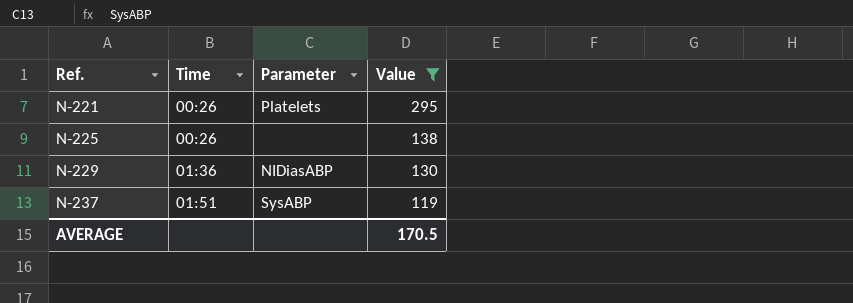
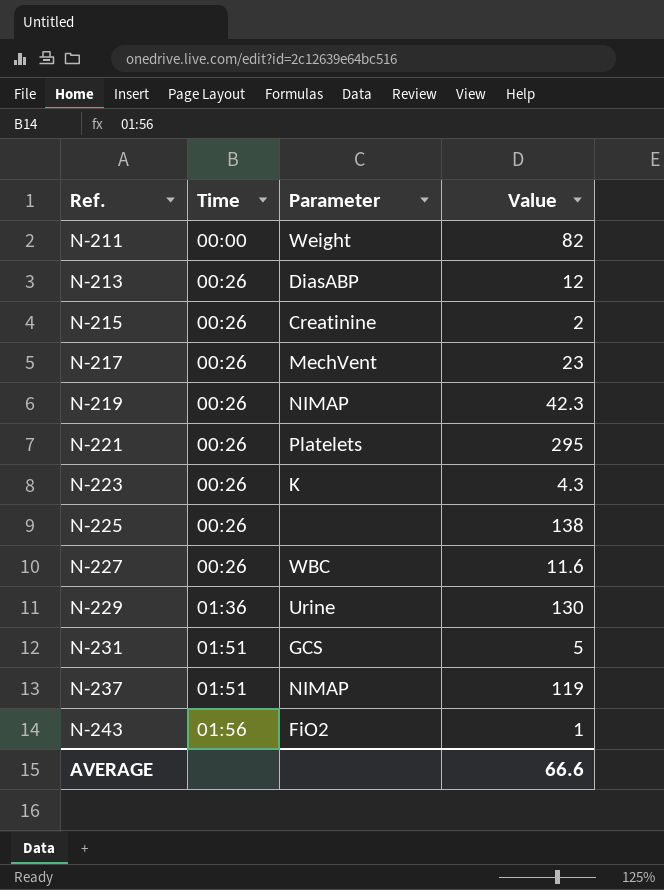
filter: Value >= 119 -> none
N-229 | Parameter: NIDiasABP -> Urine
N-237 | Parameter: SysABP -> NIMAP
AVERAGE | Value: 170.5 -> 66.6

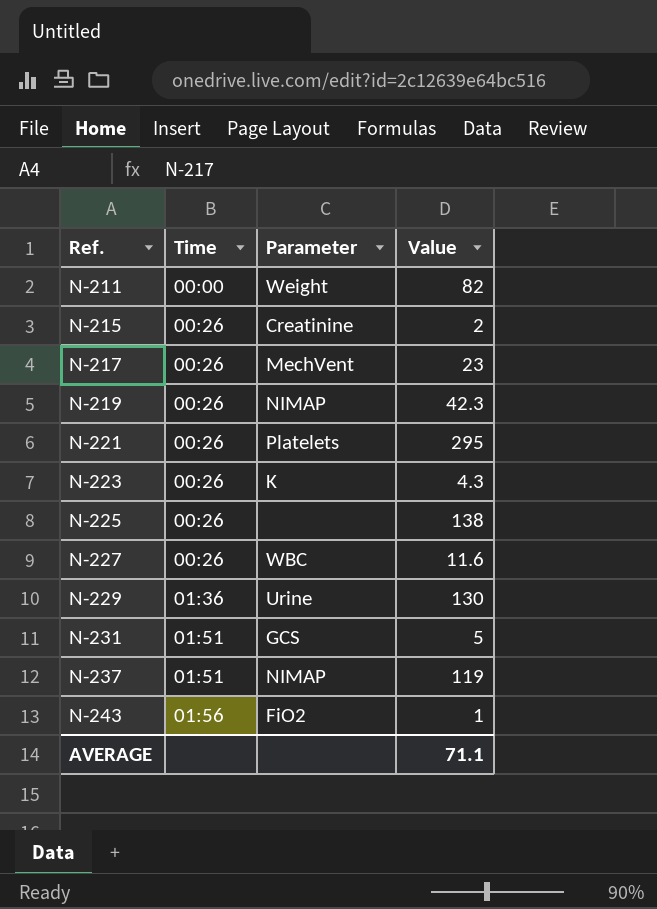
row N-213: 00:26 | DiasABP | 12 -> none
AVERAGE | Value: 66.6 -> 71.1

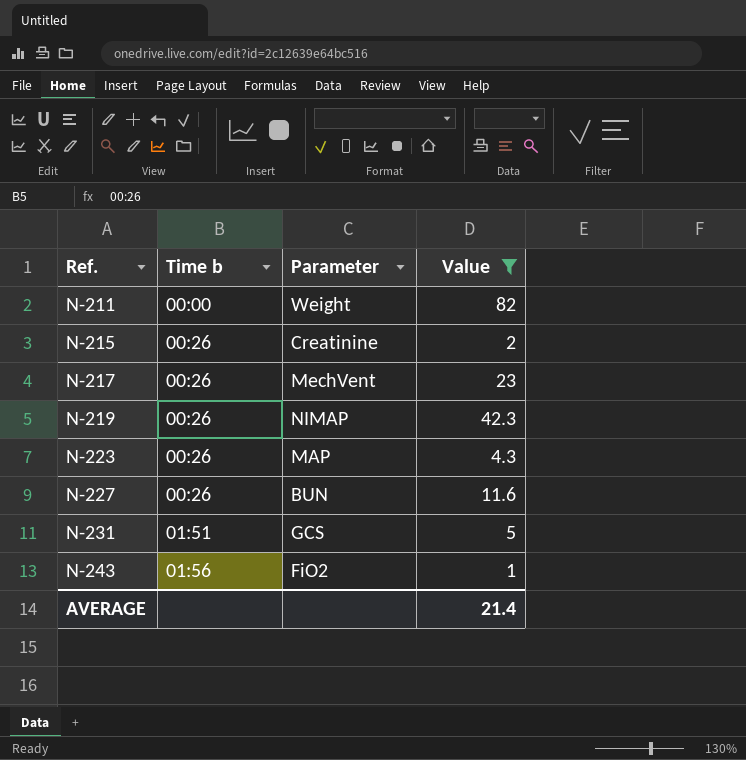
filter: none -> Value <= 82
column name: Time -> Time b
N-223 | Parameter: K -> MAP
N-227 | Parameter: WBC -> BUN
AVERAGE | Value: 71.1 -> 21.4

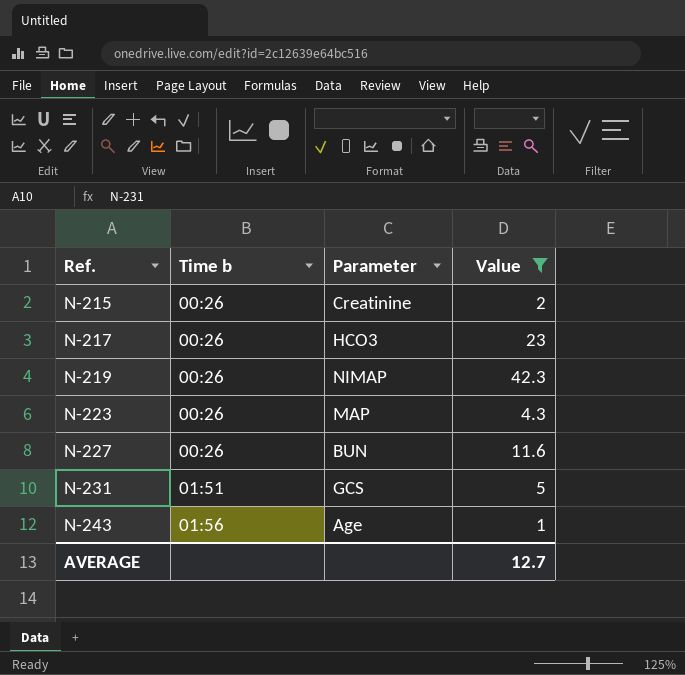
row N-211: 00:00 | Weight | 82 -> none
N-217 | Parameter: MechVent -> HCO3
N-243 | Parameter: FiO2 -> Age
AVERAGE | Value: 21.4 -> 12.7

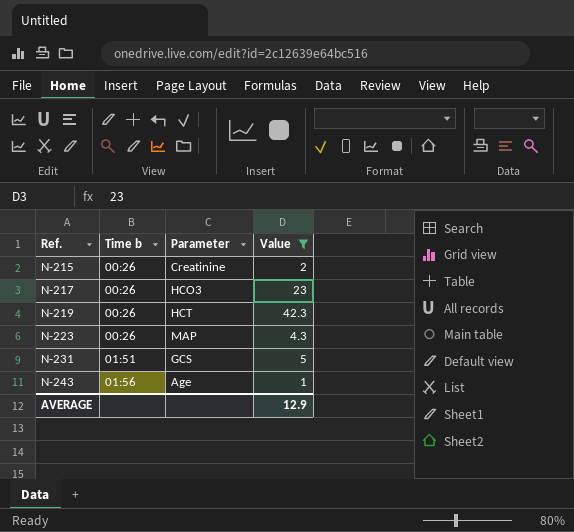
row N-227: 00:26 | BUN | 11.6 -> none
N-219 | Parameter: NIMAP -> HCT
AVERAGE | Value: 12.7 -> 12.9

